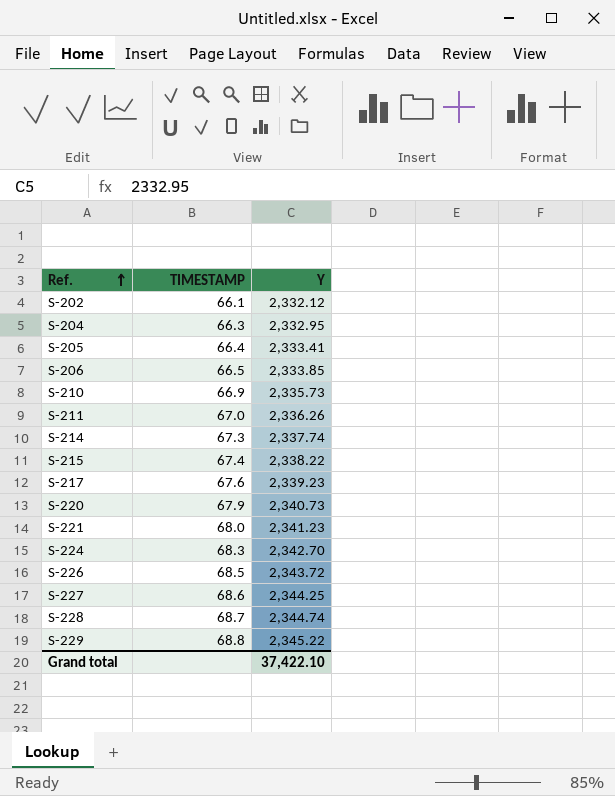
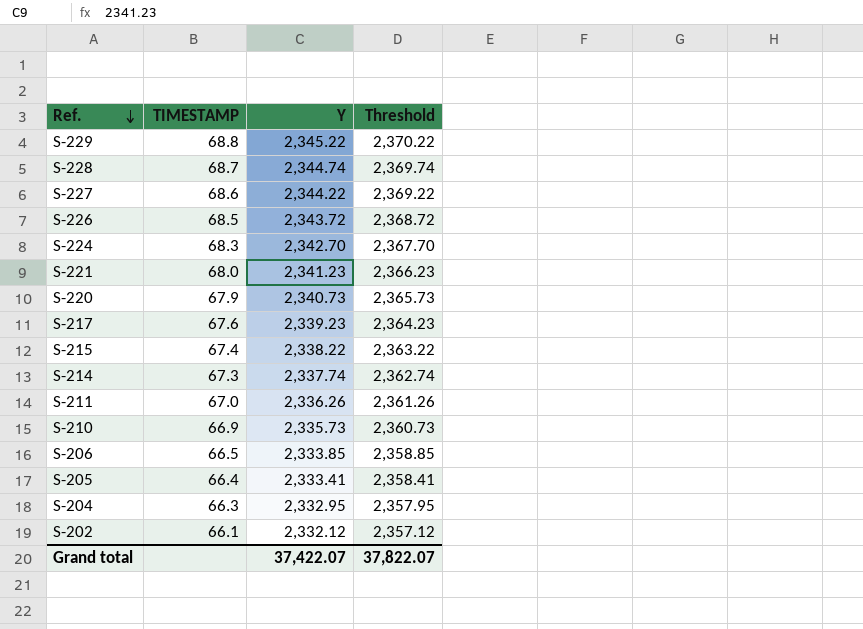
row order: Ref. ascending -> Ref. descending
column Threshold | formula: none -> [Y] + 25
S-227 | Y: 2,344.25 -> 2,344.22
Grand total | Y: 37,422.10 -> 37,422.07

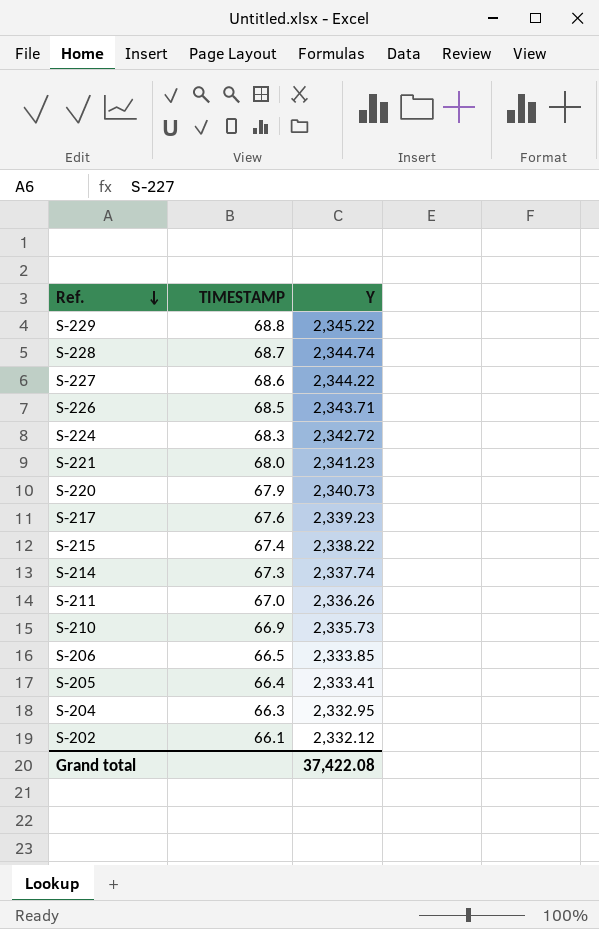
column Threshold | formula: [Y] + 25 -> none
S-226 | Y: 2,343.72 -> 2,343.71
S-224 | Y: 2,342.70 -> 2,342.72
Grand total | Y: 37,422.07 -> 37,422.08

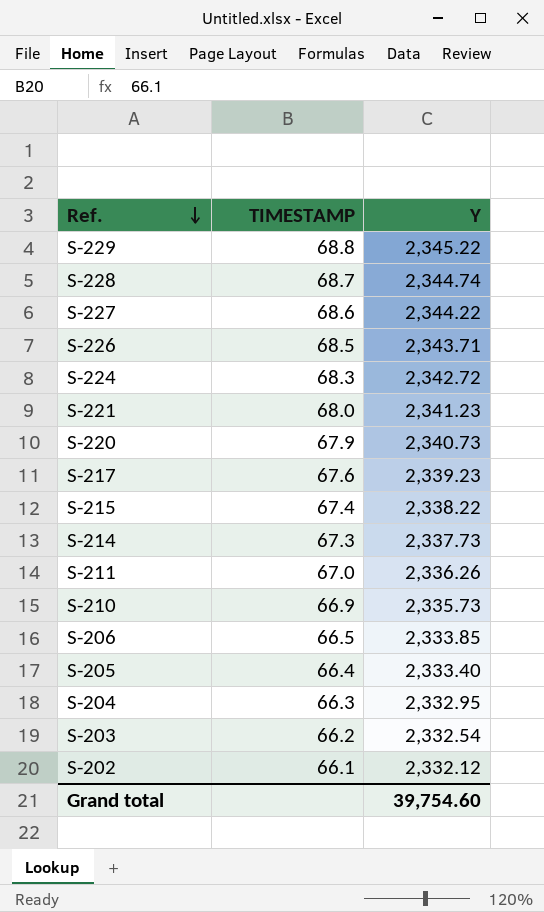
S-214 | Y: 2,337.74 -> 2,337.73
S-205 | Y: 2,333.41 -> 2,333.40
row S-203: none -> 66.2 | 2,332.54
Grand total | Y: 37,422.08 -> 39,754.60

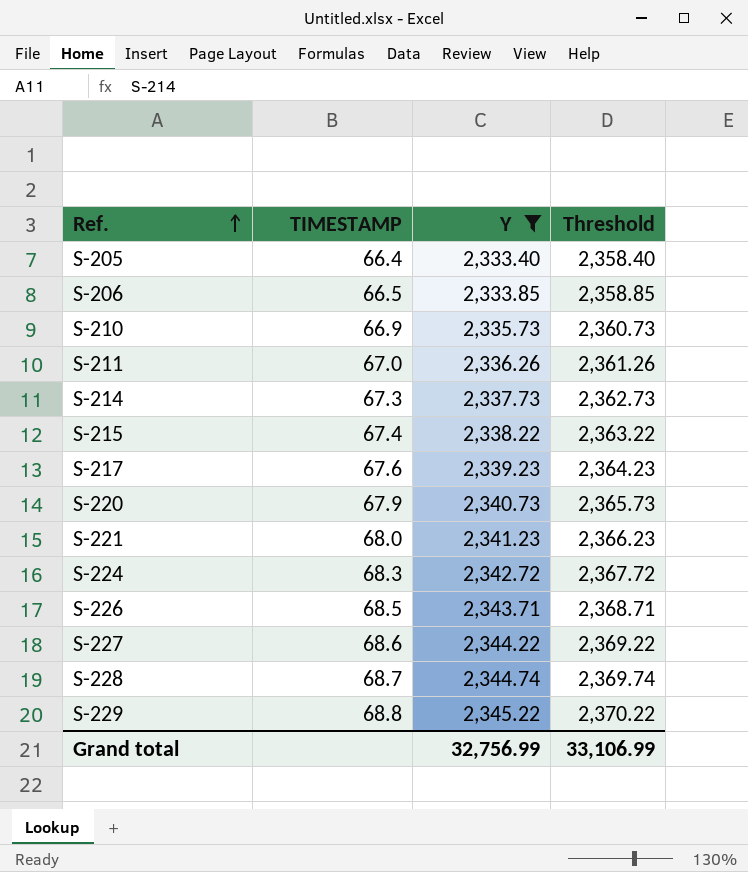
filter: none -> Y >= 2,333.40
row order: Ref. descending -> Ref. ascending
column Threshold | formula: none -> [Y] + 25
Grand total | Y: 39,754.60 -> 32,756.99

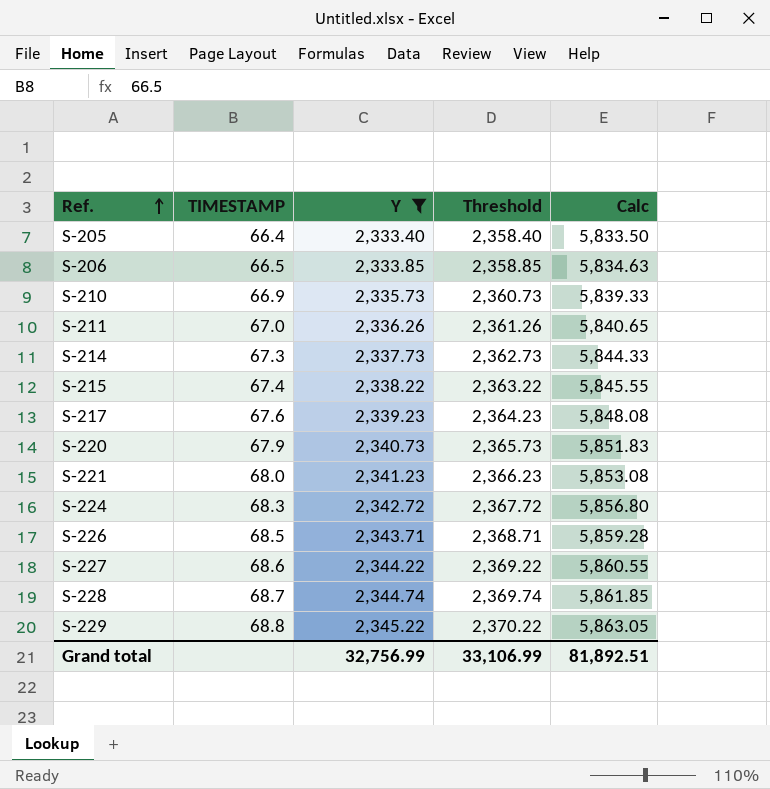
column Calc | formula: none -> [Y] * 2.5

